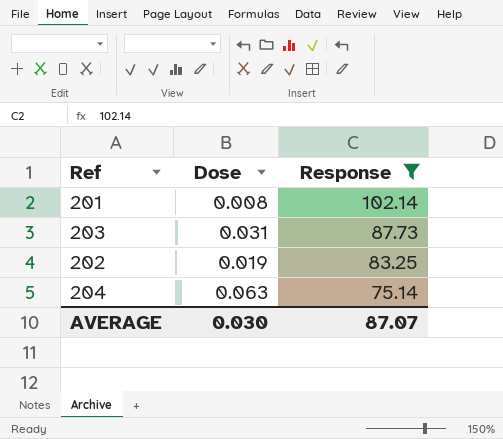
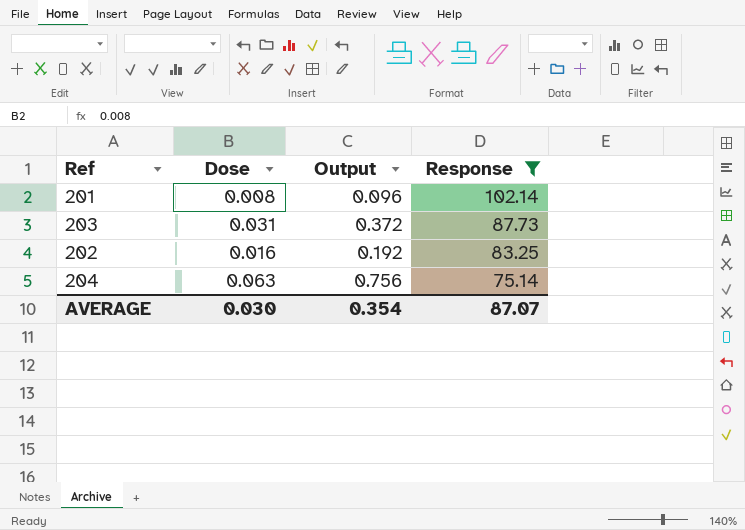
column Output | formula: none -> [Dose] * 12
202 | Dose: 0.019 -> 0.016

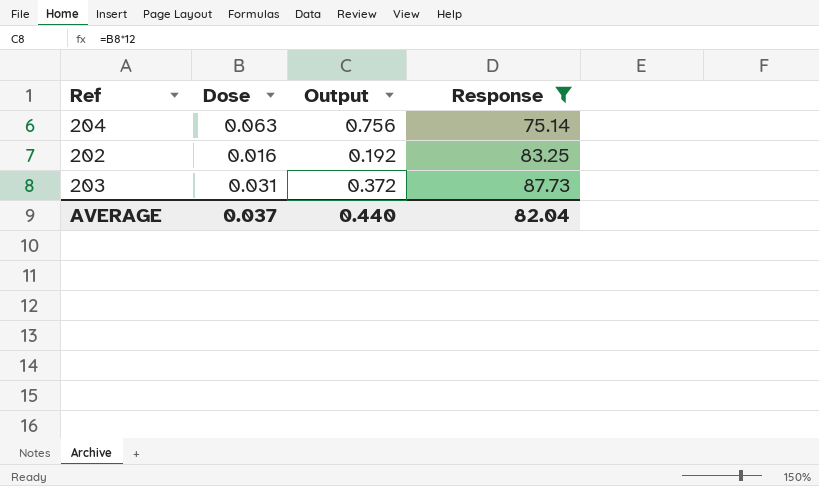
row order: Response descending -> Response ascending
row 201: 0.008 | 0.096 | 102.14 -> none
AVERAGE | Dose: 0.030 -> 0.037
AVERAGE | Output: 0.354 -> 0.440
AVERAGE | Response: 87.07 -> 82.04

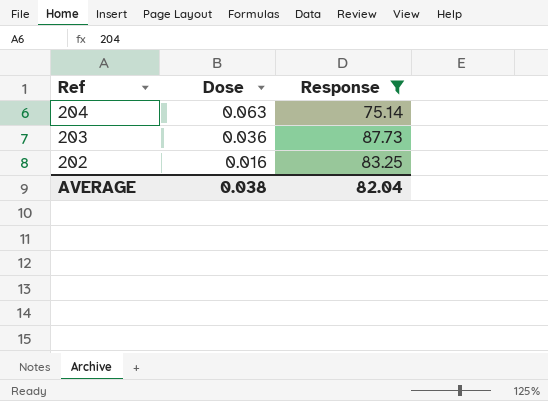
row order: Response ascending -> Ref descending
column Output | formula: [Dose] * 12 -> none
203 | Dose: 0.031 -> 0.036
AVERAGE | Dose: 0.037 -> 0.038

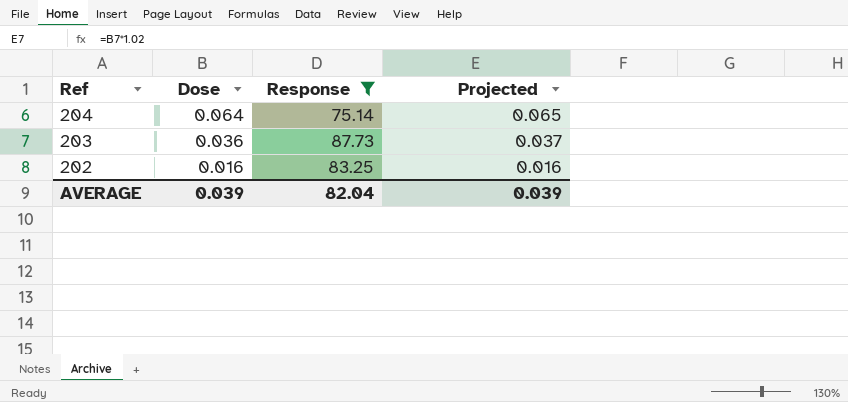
column Projected | formula: none -> [Dose] * 1.02
204 | Dose: 0.063 -> 0.064
AVERAGE | Dose: 0.038 -> 0.039

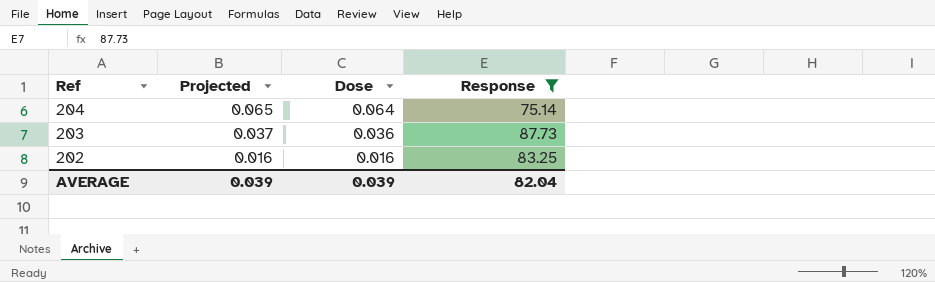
column Projected | position: 4 -> 2

